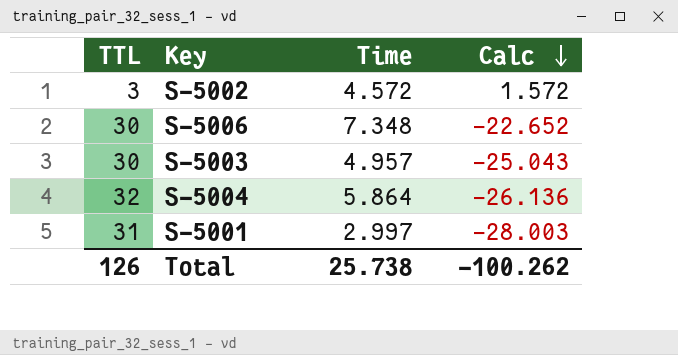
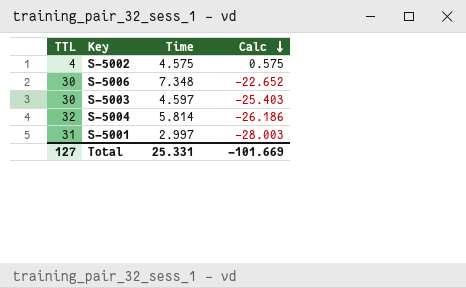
S-5002 | TTL: 3 -> 4
S-5002 | Time: 4.572 -> 4.575
S-5002 | Calc: 1.572 -> 0.575
S-5003 | Time: 4.957 -> 4.597
S-5003 | Calc: -25.043 -> -25.403
S-5004 | Time: 5.864 -> 5.814
S-5004 | Calc: -26.136 -> -26.186
Total | TTL: 126 -> 127
Total | Time: 25.738 -> 25.331
Total | Calc: -100.262 -> -101.669

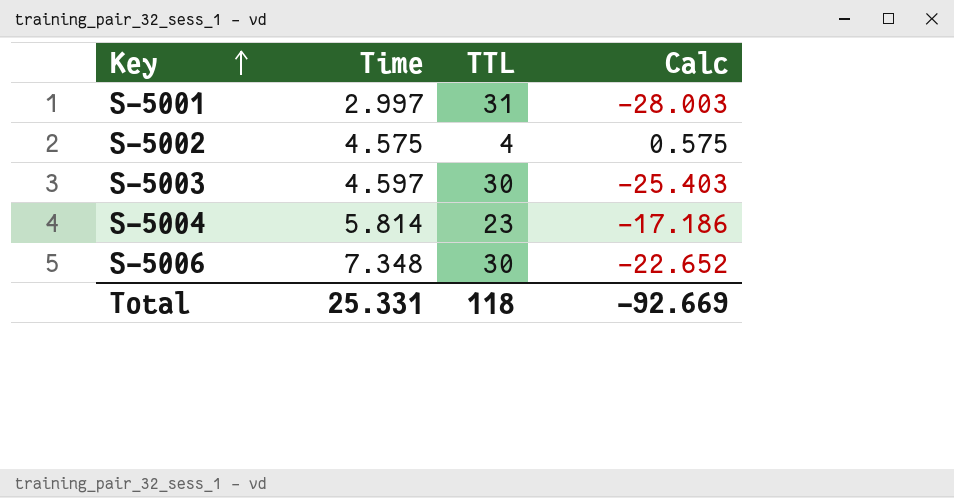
row order: Calc descending -> Key ascending
column TTL | position: 1 -> 3
S-5004 | TTL: 32 -> 23
S-5004 | Calc: -26.186 -> -17.186
Total | TTL: 127 -> 118
Total | Calc: -101.669 -> -92.669

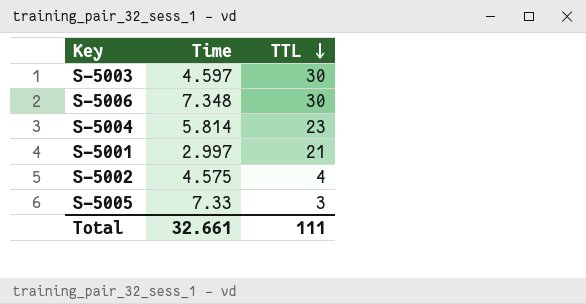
row order: Key ascending -> TTL descending
column Calc | formula: [Time] - [TTL] -> none
S-5001 | TTL: 31 -> 21
row S-5005: none -> 7.33 | 3
Total | Time: 25.331 -> 32.661
Total | TTL: 118 -> 111

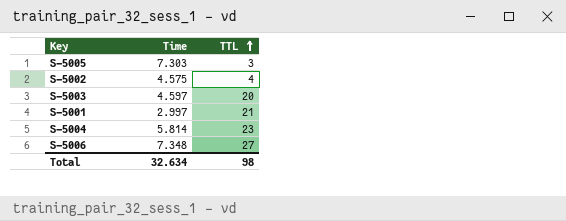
row order: TTL descending -> TTL ascending
S-5005 | Time: 7.33 -> 7.303
S-5003 | TTL: 30 -> 20
S-5006 | TTL: 30 -> 27
Total | Time: 32.661 -> 32.634
Total | TTL: 111 -> 98

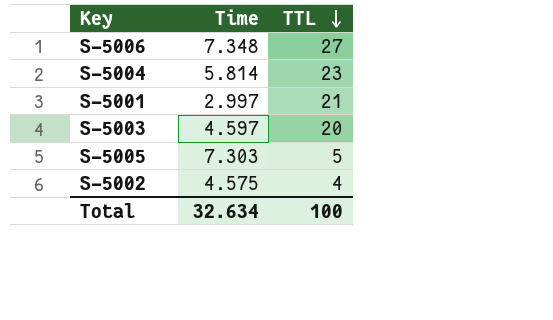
row order: TTL ascending -> TTL descending
S-5005 | TTL: 3 -> 5
Total | TTL: 98 -> 100

